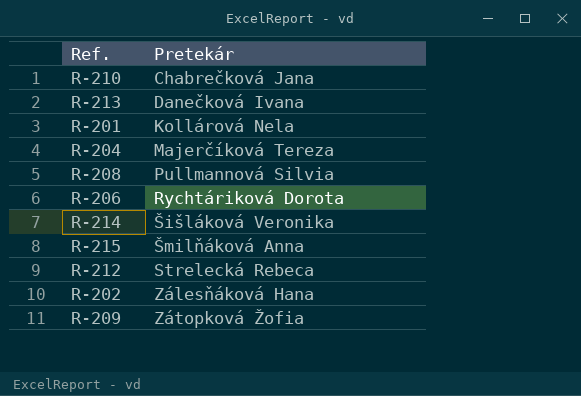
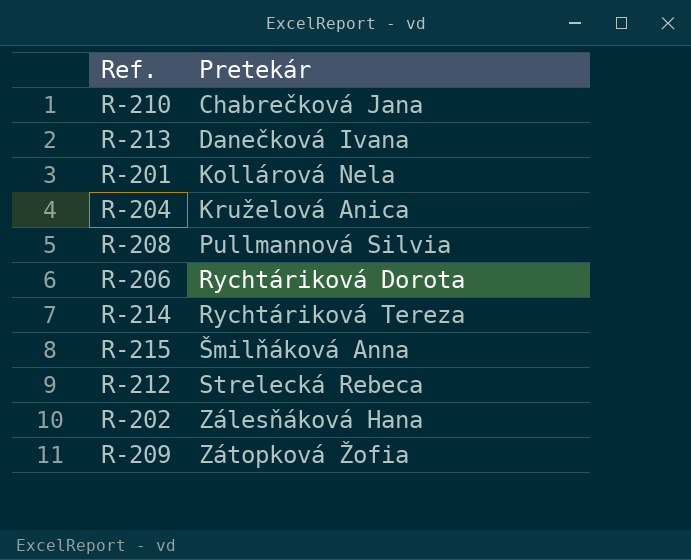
R-204 | Pretekár: Majerčíková Tereza -> Kruželová Anica
R-214 | Pretekár: Šišláková Veronika -> Rychtáriková Tereza

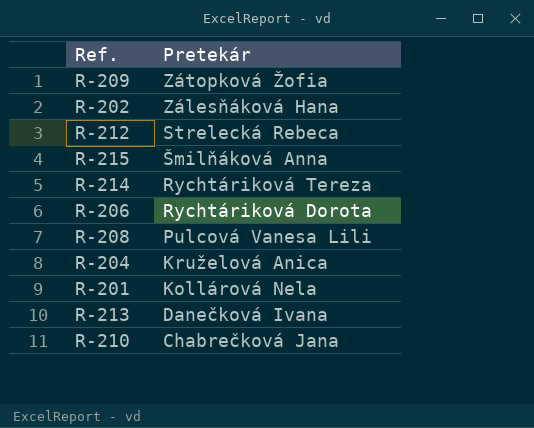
row order: Pretekár ascending -> Pretekár descending
R-208 | Pretekár: Pullmannová Silvia -> Pulcová Vanesa Lili

